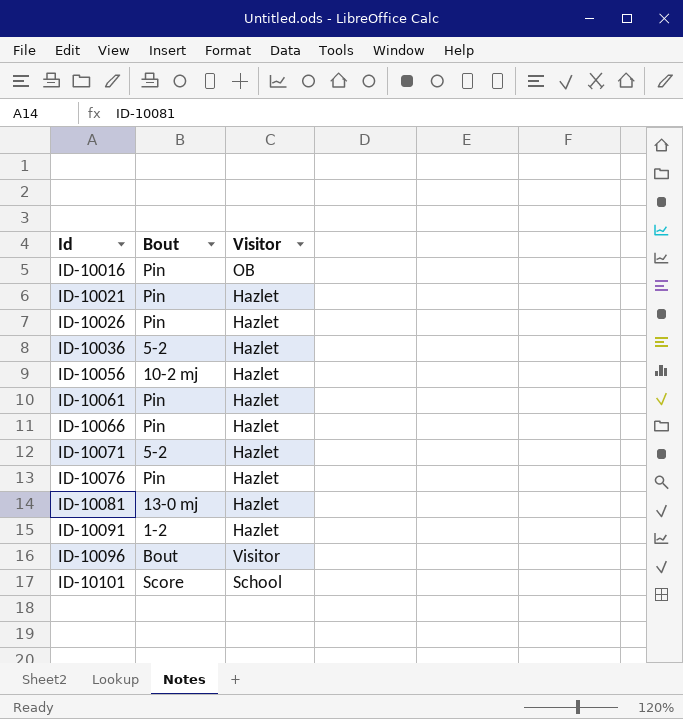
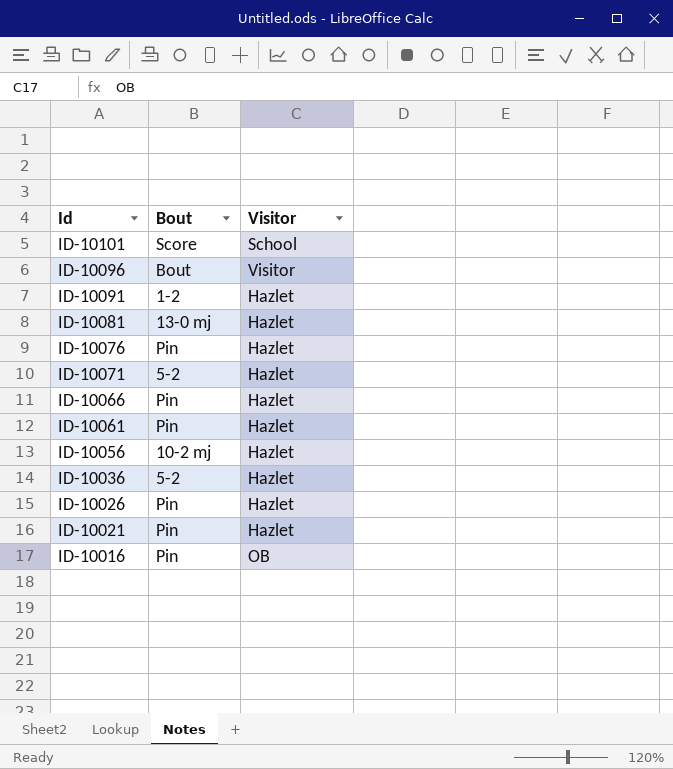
row order: Id ascending -> Id descending

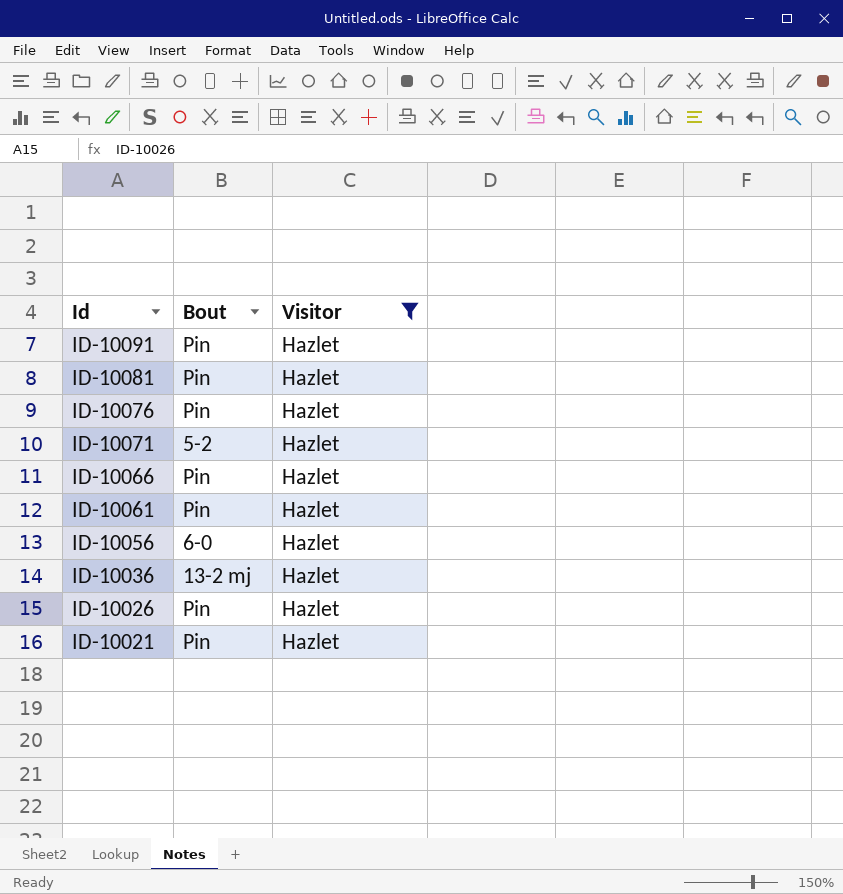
filter: none -> Visitor = Hazlet
ID-10091 | Bout: 1-2 -> Pin
ID-10081 | Bout: 13-0 mj -> Pin
ID-10056 | Bout: 10-2 mj -> 6-0
ID-10036 | Bout: 5-2 -> 13-2 mj

